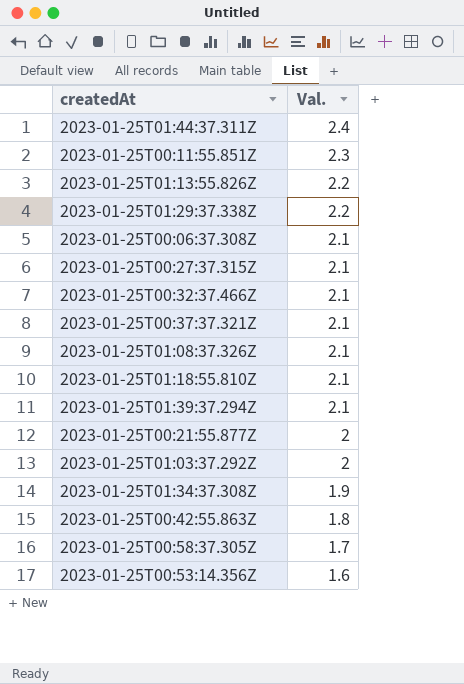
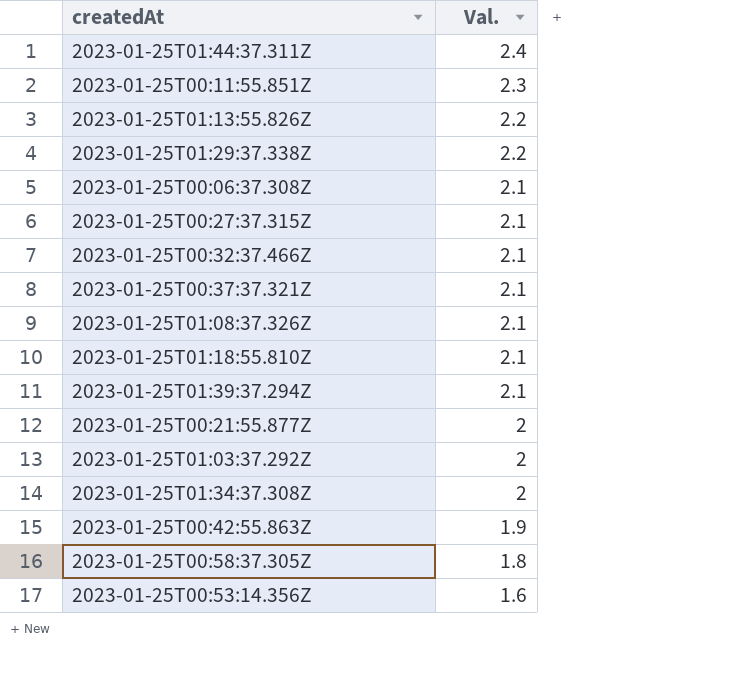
2023-01-25T01:34:37.308Z | Val.: 1.9 -> 2
2023-01-25T00:42:55.863Z | Val.: 1.8 -> 1.9
2023-01-25T00:58:37.305Z | Val.: 1.7 -> 1.8

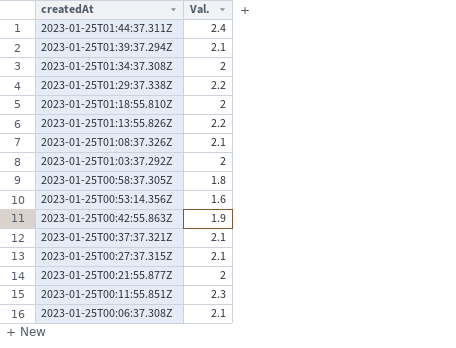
row order: Val. descending -> createdAt descending
row 2023-01-25T00:32:37.466Z: 2.1 -> none
2023-01-25T01:18:55.810Z | Val.: 2.1 -> 2

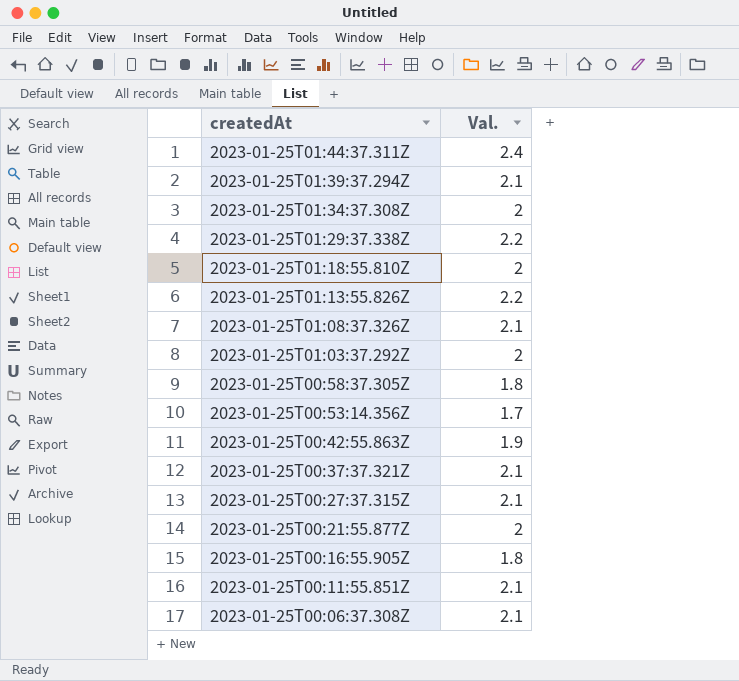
2023-01-25T00:53:14.356Z | Val.: 1.6 -> 1.7
row 2023-01-25T00:16:55.905Z: none -> 1.8
2023-01-25T00:11:55.851Z | Val.: 2.3 -> 2.1

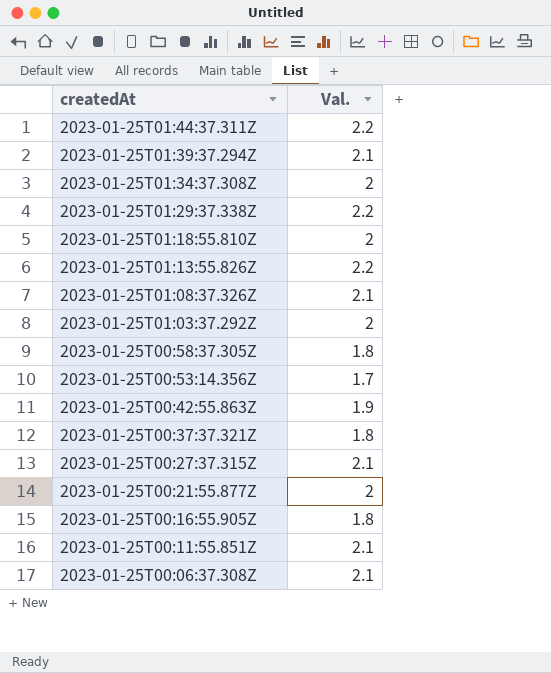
2023-01-25T01:44:37.311Z | Val.: 2.4 -> 2.2
2023-01-25T00:37:37.321Z | Val.: 2.1 -> 1.8

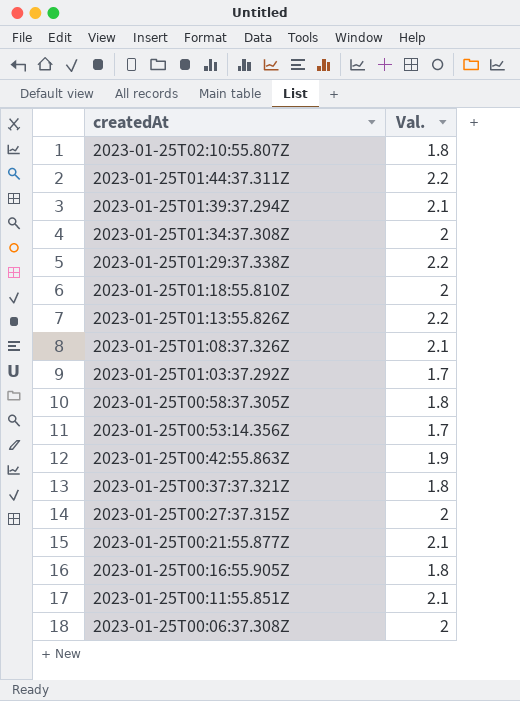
row 2023-01-25T02:10:55.807Z: none -> 1.8
2023-01-25T01:03:37.292Z | Val.: 2 -> 1.7
2023-01-25T00:27:37.315Z | Val.: 2.1 -> 2
2023-01-25T00:21:55.877Z | Val.: 2 -> 2.1
2023-01-25T00:06:37.308Z | Val.: 2.1 -> 2

